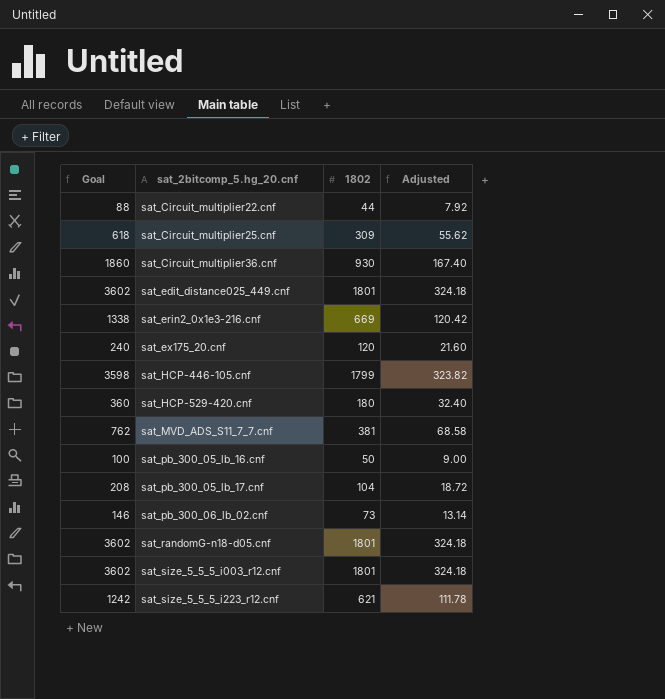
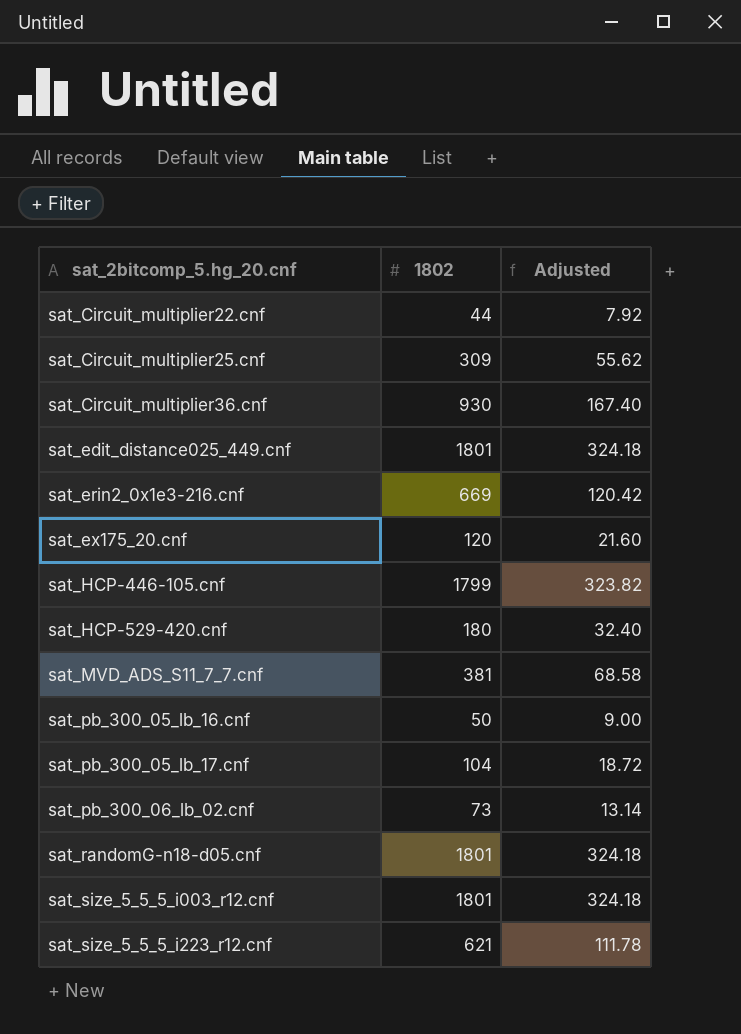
column Goal | formula: [1802] * 2 -> none

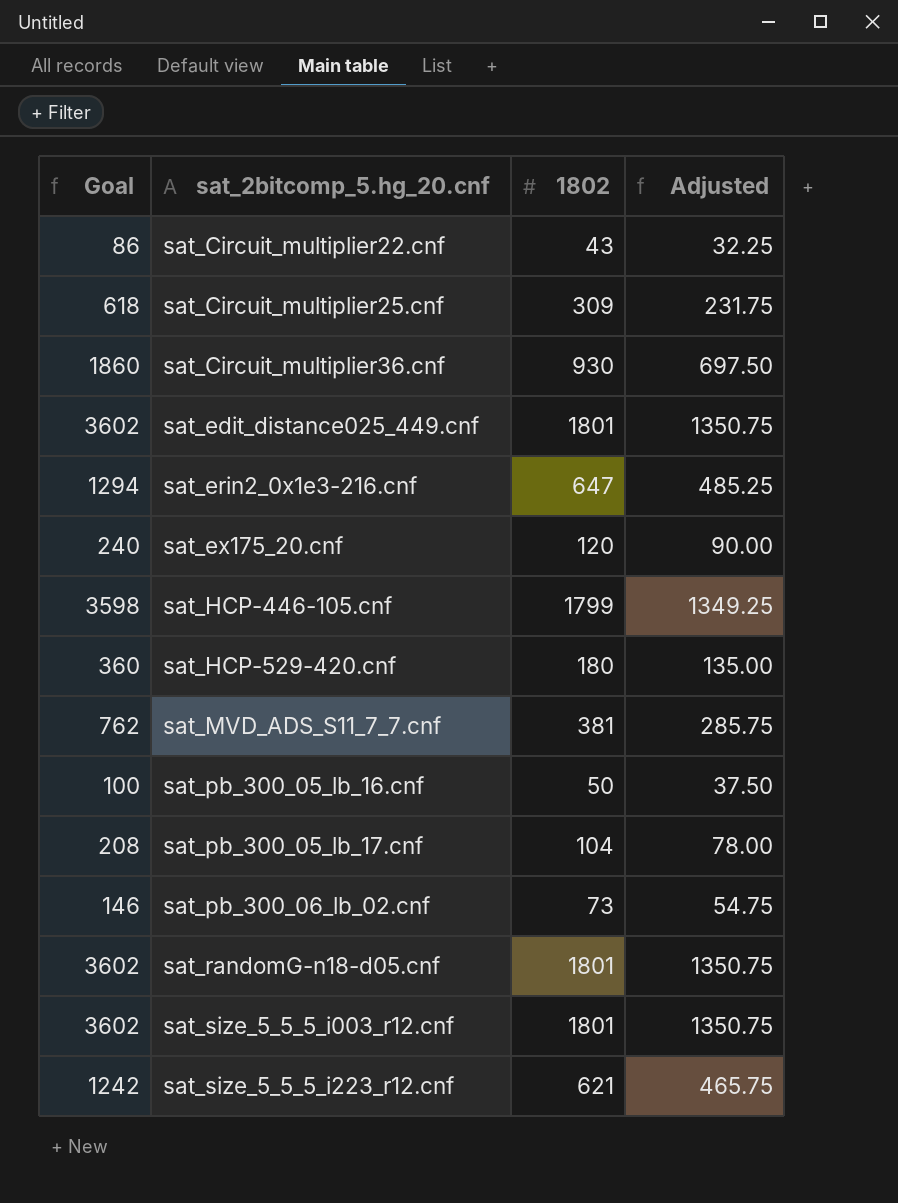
column Goal | formula: none -> [1802] * 2
column Adjusted | formula: [1802] * 0.18 -> [1802] * 0.75
sat_Circuit_multiplier22.cnf | 1802: 44 -> 43
sat_erin2_0x1e3-216.cnf | 1802: 669 -> 647

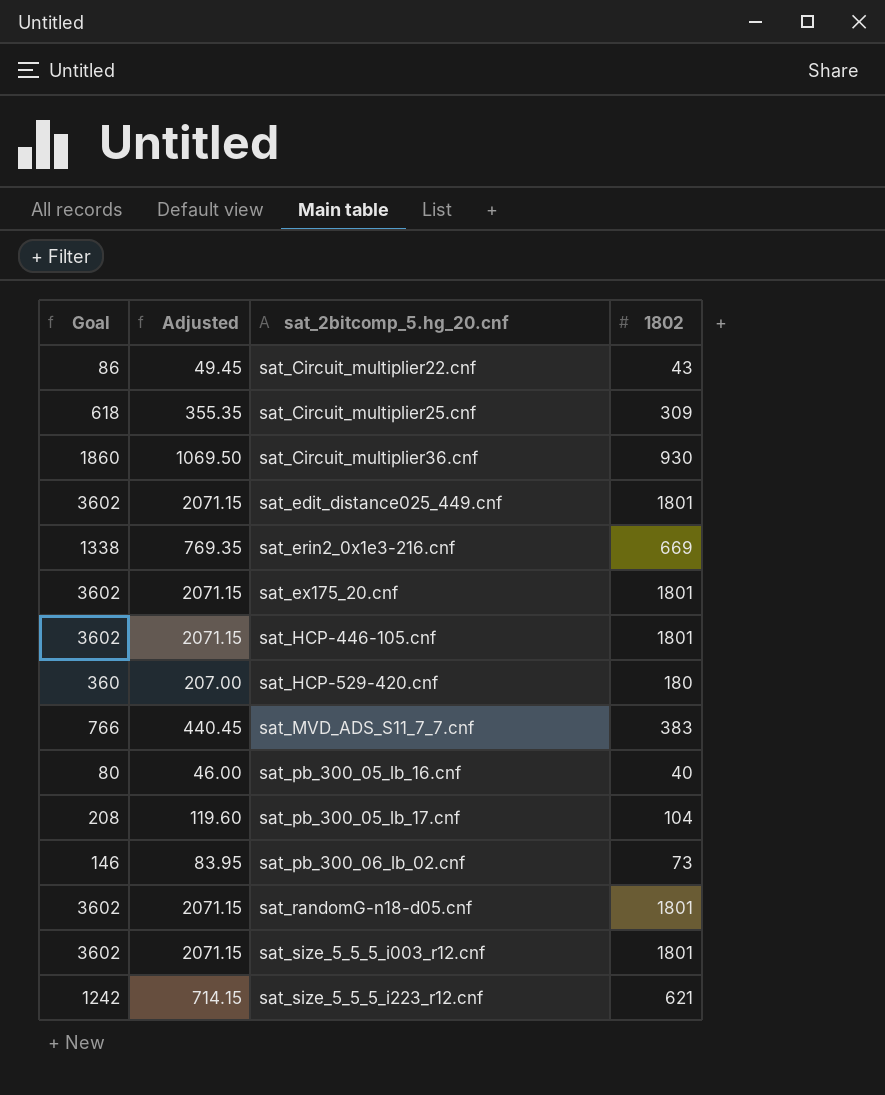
column Adjusted | formula: [1802] * 0.75 -> [1802] * 1.15
column Adjusted | position: 4 -> 2
sat_erin2_0x1e3-216.cnf | Goal: 1294 -> 1338
sat_erin2_0x1e3-216.cnf | 1802: 647 -> 669
sat_ex175_20.cnf | Goal: 240 -> 3602
sat_ex175_20.cnf | 1802: 120 -> 1801
sat_HCP-446-105.cnf | Goal: 3598 -> 3602
sat_HCP-446-105.cnf | 1802: 1799 -> 1801
sat_MVD_ADS_S11_7_7.cnf | Goal: 762 -> 766
sat_MVD_ADS_S11_7_7.cnf | 1802: 381 -> 383
sat_pb_300_05_lb_16.cnf | Goal: 100 -> 80
sat_pb_300_05_lb_16.cnf | 1802: 50 -> 40

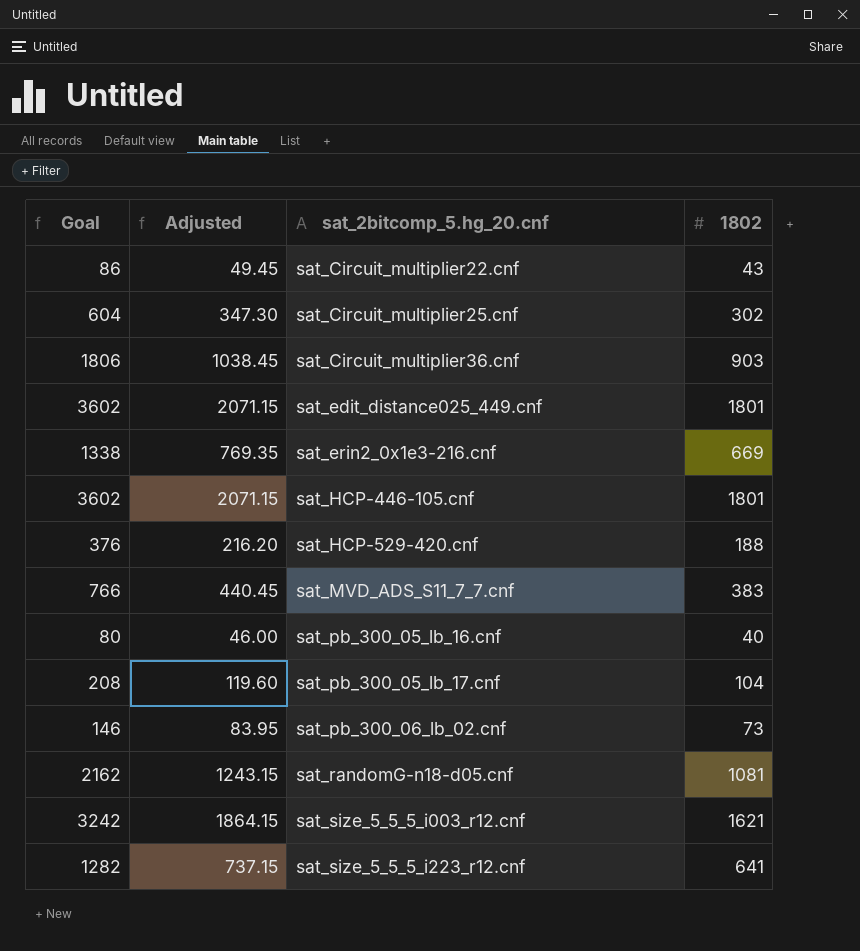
row sat_ex175_20.cnf: 3602 | 2071.15 | 1801 -> none
sat_Circuit_multiplier25.cnf | Goal: 618 -> 604
sat_Circuit_multiplier25.cnf | Adjusted: 355.35 -> 347.30
sat_Circuit_multiplier25.cnf | 1802: 309 -> 302
sat_Circuit_multiplier36.cnf | Goal: 1860 -> 1806
sat_Circuit_multiplier36.cnf | Adjusted: 1069.50 -> 1038.45
sat_Circuit_multiplier36.cnf | 1802: 930 -> 903
sat_HCP-529-420.cnf | Goal: 360 -> 376
sat_HCP-529-420.cnf | Adjusted: 207.00 -> 216.20
sat_HCP-529-420.cnf | 1802: 180 -> 188
sat_randomG-n18-d05.cnf | Goal: 3602 -> 2162
sat_randomG-n18-d05.cnf | Adjusted: 2071.15 -> 1243.15
sat_randomG-n18-d05.cnf | 1802: 1801 -> 1081
sat_size_5_5_5_i003_r12.cnf | Goal: 3602 -> 3242
sat_size_5_5_5_i003_r12.cnf | Adjusted: 2071.15 -> 1864.15
sat_size_5_5_5_i003_r12.cnf | 1802: 1801 -> 1621
sat_size_5_5_5_i223_r12.cnf | Goal: 1242 -> 1282
sat_size_5_5_5_i223_r12.cnf | Adjusted: 714.15 -> 737.15
sat_size_5_5_5_i223_r12.cnf | 1802: 621 -> 641

